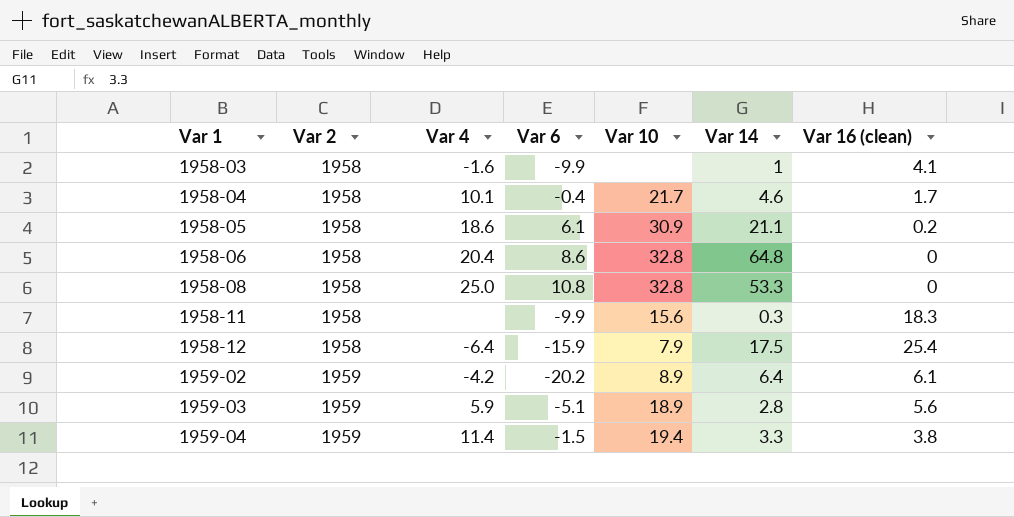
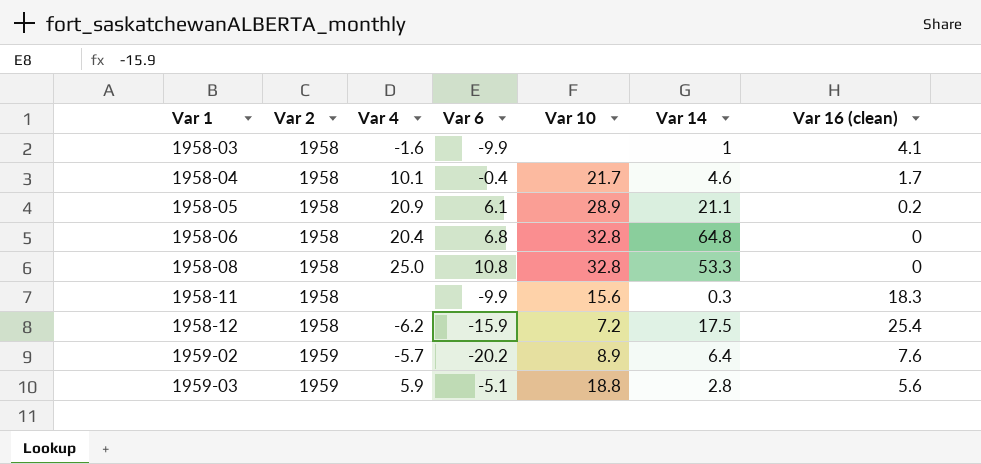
row 1959-04: 1959 | 11.4 | -1.5 | 19.4 | 3.3 | 3.8 -> none
1958-05 | Var 4: 18.6 -> 20.9
1958-05 | Var 10: 30.9 -> 28.9
1958-06 | Var 6: 8.6 -> 6.8
1958-12 | Var 4: -6.4 -> -6.2
1958-12 | Var 10: 7.9 -> 7.2
1959-02 | Var 4: -4.2 -> -5.7
1959-02 | Var 16 (clean): 6.1 -> 7.6
1959-03 | Var 10: 18.9 -> 18.8

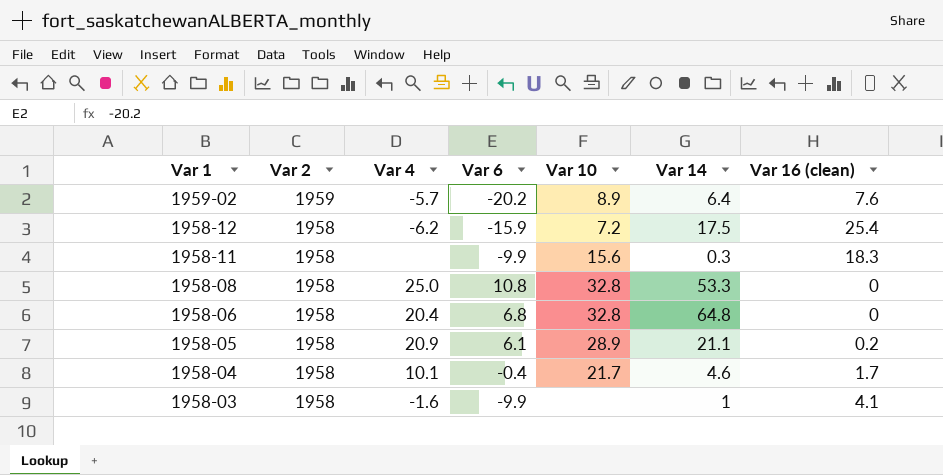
row order: Var 1 ascending -> Var 1 descending
row 1959-03: 1959 | 5.9 | -5.1 | 18.8 | 2.8 | 5.6 -> none

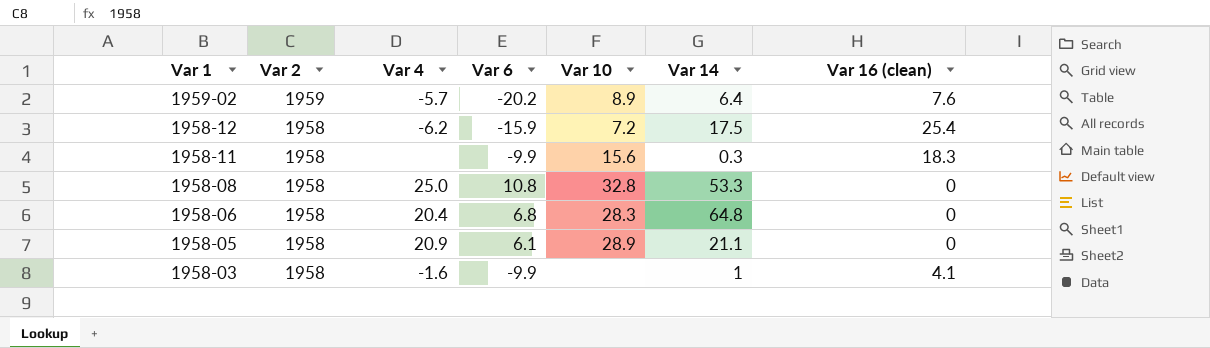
row 1958-04: 1958 | 10.1 | -0.4 | 21.7 | 4.6 | 1.7 -> none
1958-06 | Var 10: 32.8 -> 28.3
1958-05 | Var 16 (clean): 0.2 -> 0

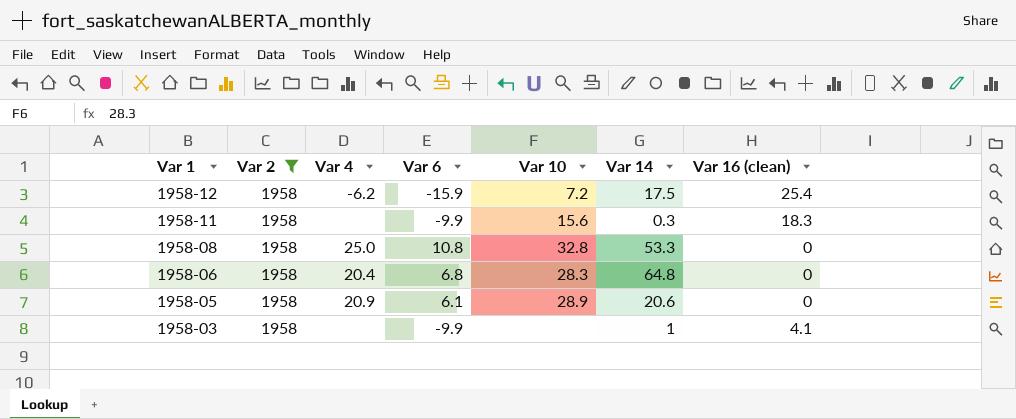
filter: none -> Var 2 = 1958
1958-05 | Var 14: 21.1 -> 20.6
1958-03 | Var 4: -1.6 -> none

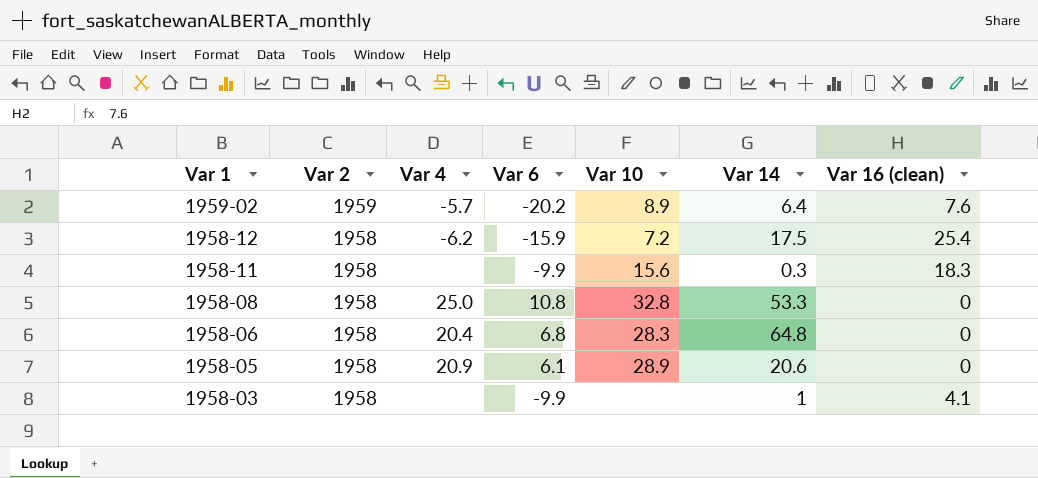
filter: Var 2 = 1958 -> none

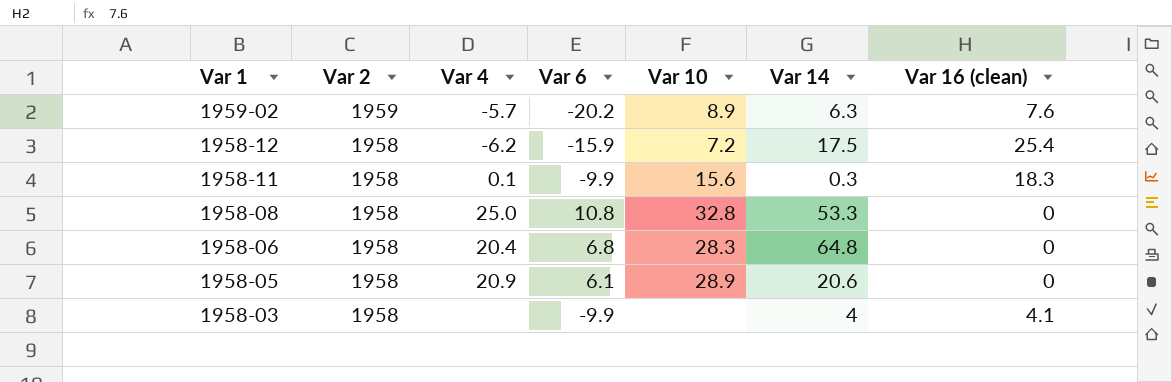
1959-02 | Var 14: 6.4 -> 6.3
1958-11 | Var 4: none -> 0.1
1958-03 | Var 14: 1 -> 4

